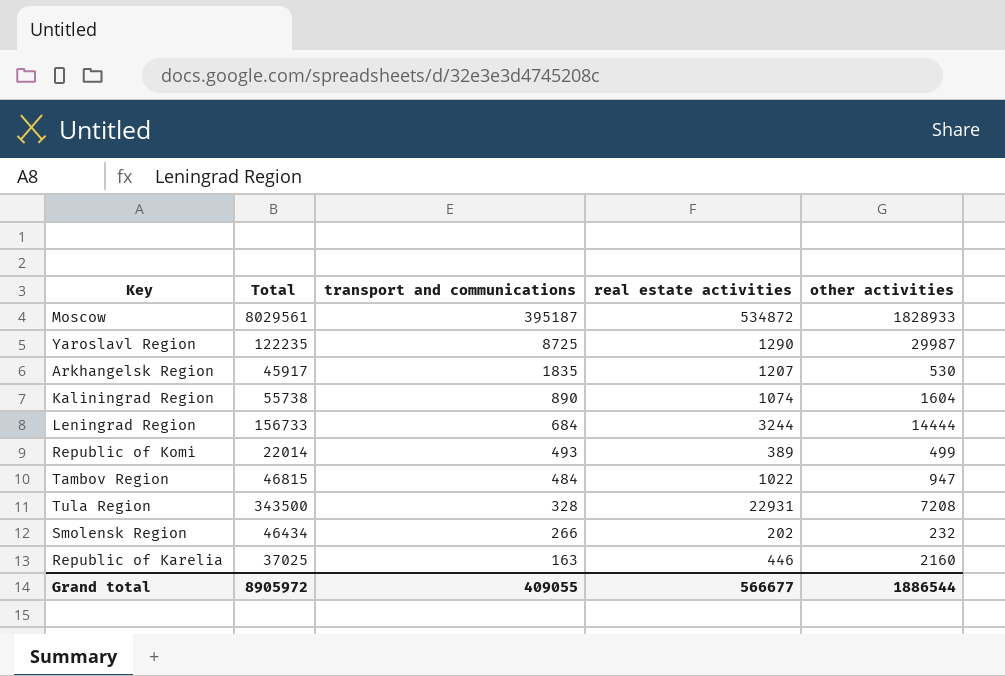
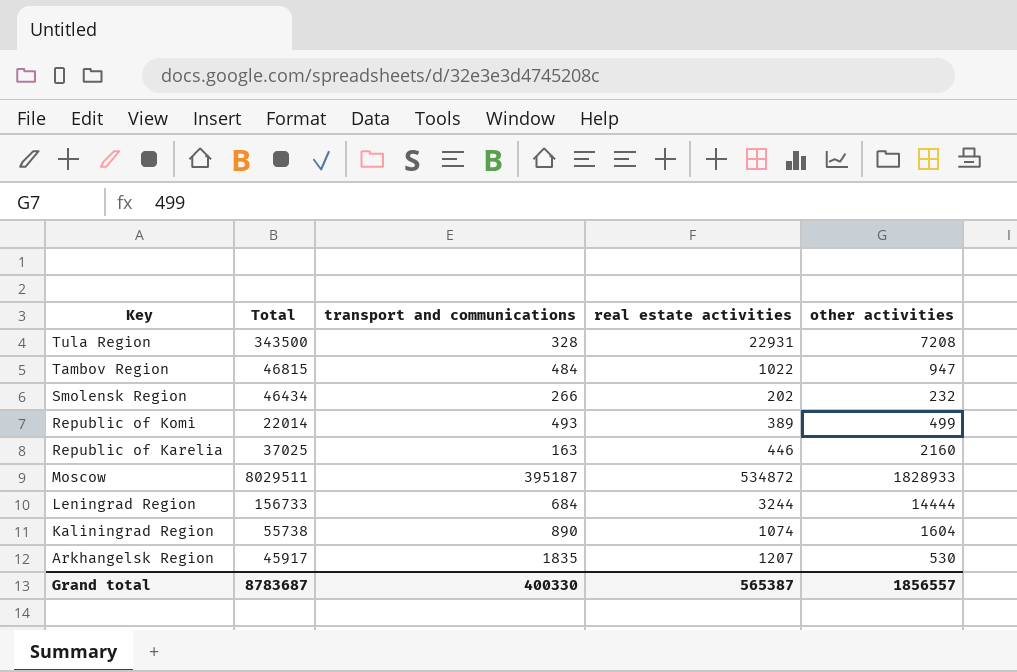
row order: transport and communications descending -> Key descending
row Yaroslavl Region: 122235 | 8725 | 1290 | 29987 -> none
Moscow | Total: 8029561 -> 8029511
Grand total | Total: 8905972 -> 8783687
Grand total | transport and communications: 409055 -> 400330
Grand total | real estate activities: 566677 -> 565387
Grand total | other activities: 1886544 -> 1856557

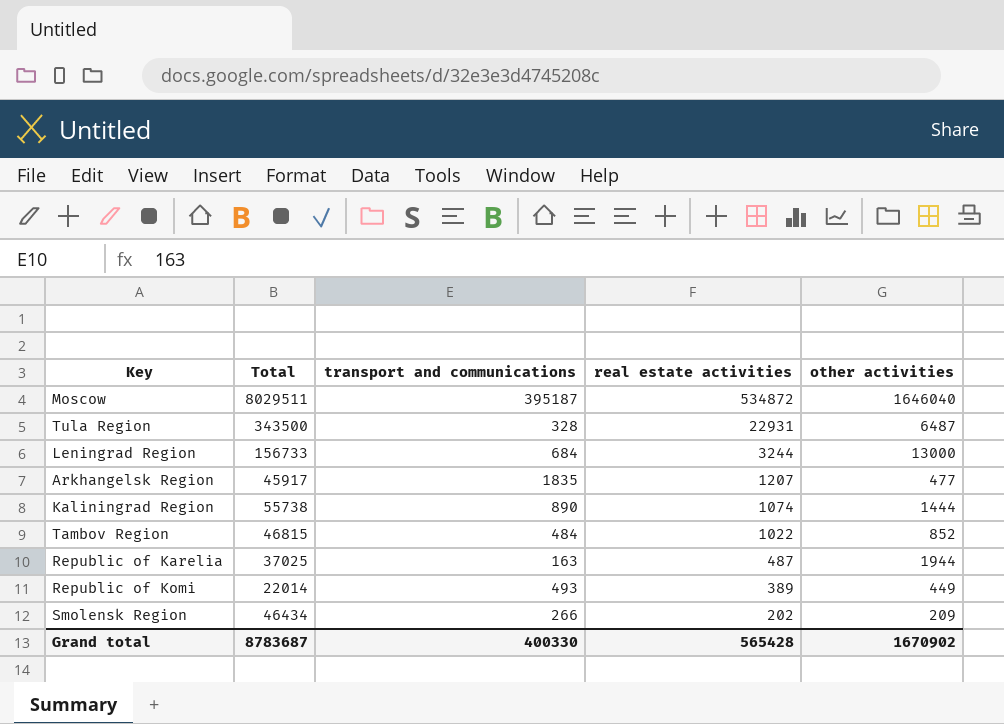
row order: Key descending -> real estate activities descending
Moscow | other activities: 1828933 -> 1646040
Tula Region | other activities: 7208 -> 6487
Leningrad Region | other activities: 14444 -> 13000
Arkhangelsk Region | other activities: 530 -> 477
Kaliningrad Region | other activities: 1604 -> 1444
Tambov Region | other activities: 947 -> 852
Republic of Karelia | real estate activities: 446 -> 487
Republic of Karelia | other activities: 2160 -> 1944
Republic of Komi | other activities: 499 -> 449
Smolensk Region | other activities: 232 -> 209
Grand total | real estate activities: 565387 -> 565428
Grand total | other activities: 1856557 -> 1670902

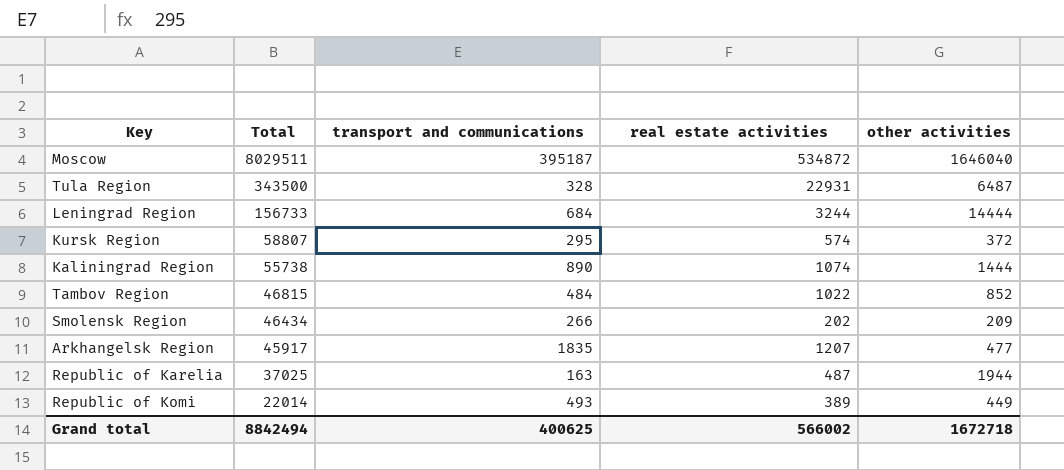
row order: real estate activities descending -> Total descending
Leningrad Region | other activities: 13000 -> 14444
row Kursk Region: none -> 58807 | 295 | 574 | 372
Grand total | Total: 8783687 -> 8842494
Grand total | transport and communications: 400330 -> 400625
Grand total | real estate activities: 565428 -> 566002
Grand total | other activities: 1670902 -> 1672718

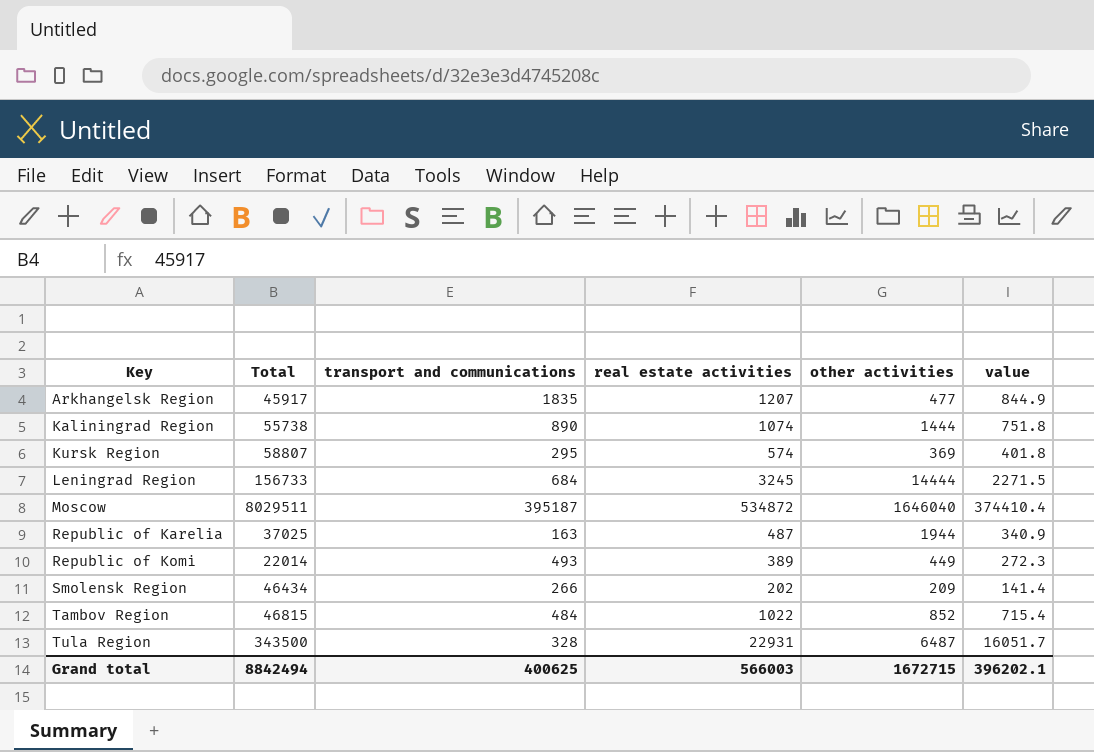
row order: Total descending -> Key ascending
column value | formula: none -> [real estate activities] * 0.7
Kursk Region | other activities: 372 -> 369
Leningrad Region | real estate activities: 3244 -> 3245
Grand total | real estate activities: 566002 -> 566003
Grand total | other activities: 1672718 -> 1672715

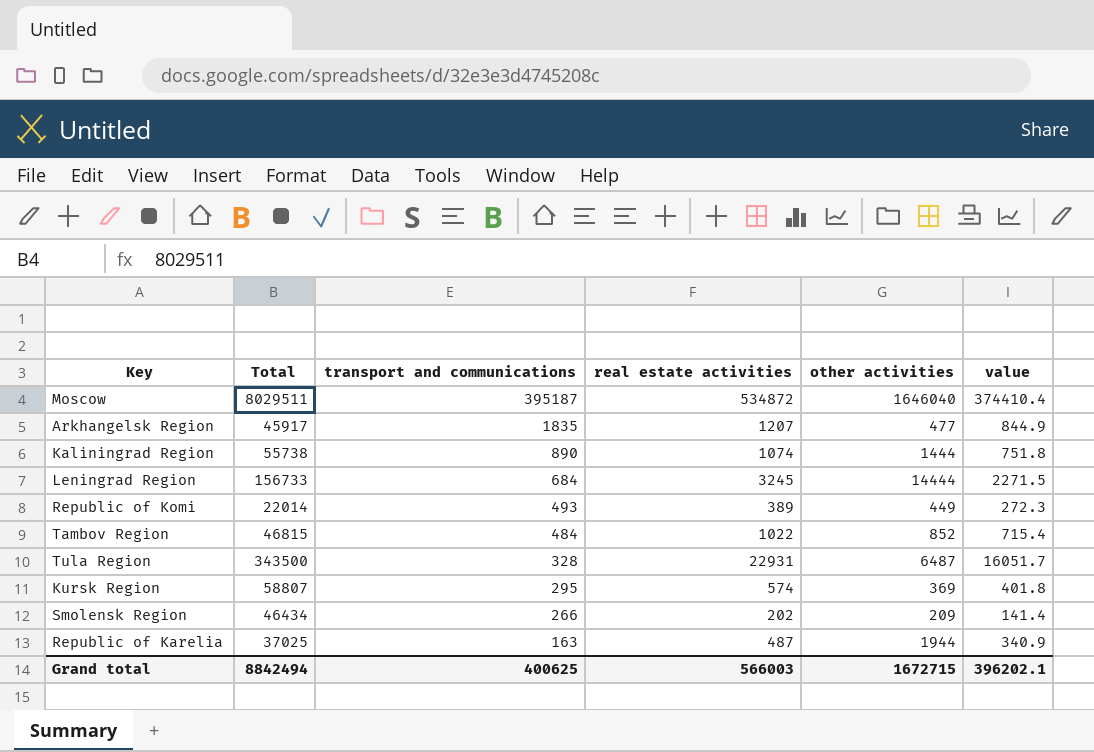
row order: Key ascending -> transport and communications descending

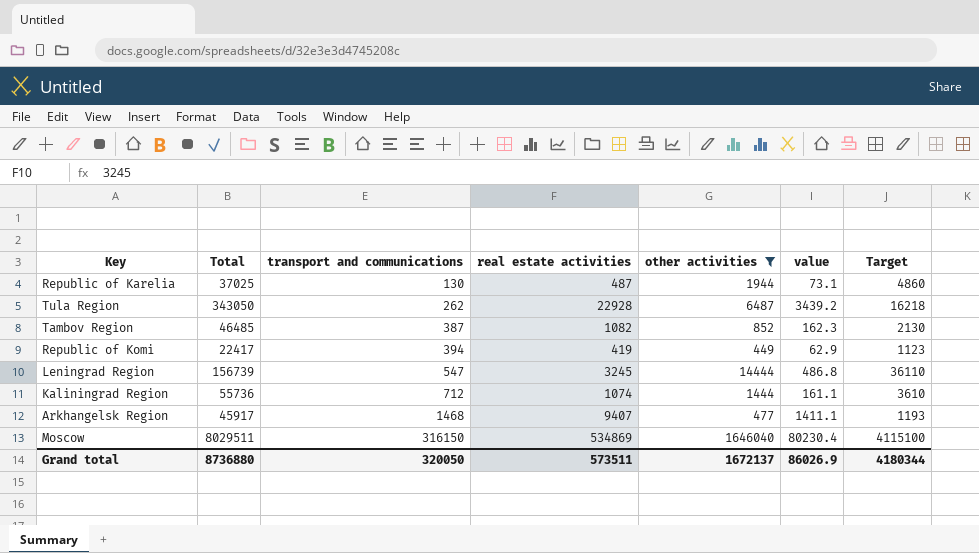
filter: none -> other activities >= 449
row order: transport and communications descending -> transport and communications ascending
column value | formula: [real estate activities] * 0.7 -> [real estate activities] * 0.15
column Target | formula: none -> [other activities] * 2.5
Republic of Karelia | transport and communications: 163 -> 130
Tula Region | Total: 343500 -> 343050
Tula Region | transport and communications: 328 -> 262
Tula Region | real estate activities: 22931 -> 22928
Tambov Region | Total: 46815 -> 46485
Tambov Region | transport and communications: 484 -> 387
Tambov Region | real estate activities: 1022 -> 1082
Republic of Komi | Total: 22014 -> 22417
Republic of Komi | transport and communications: 493 -> 394
Republic of Komi | real estate activities: 389 -> 419
Leningrad Region | Total: 156733 -> 156739
Leningrad Region | transport and communications: 684 -> 547
Kaliningrad Region | Total: 55738 -> 55736
Kaliningrad Region | transport and communications: 890 -> 712
Arkhangelsk Region | transport and communications: 1835 -> 1468
Arkhangelsk Region | real estate activities: 1207 -> 9407
Moscow | transport and communications: 395187 -> 316150
Moscow | real estate activities: 534872 -> 534869
Grand total | Total: 8842494 -> 8736880
Grand total | transport and communications: 400625 -> 320050
Grand total | real estate activities: 566003 -> 573511
Grand total | other activities: 1672715 -> 1672137
Grand total | value: 396202.1 -> 86026.9

